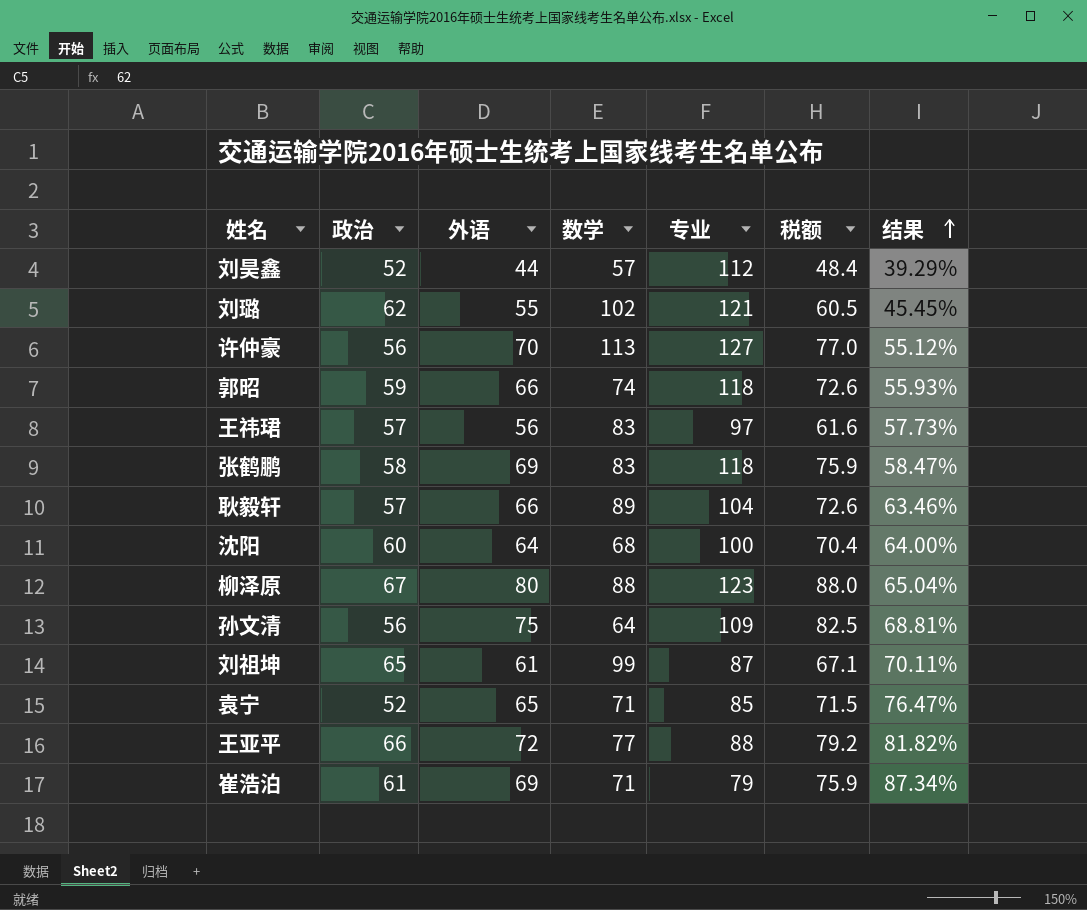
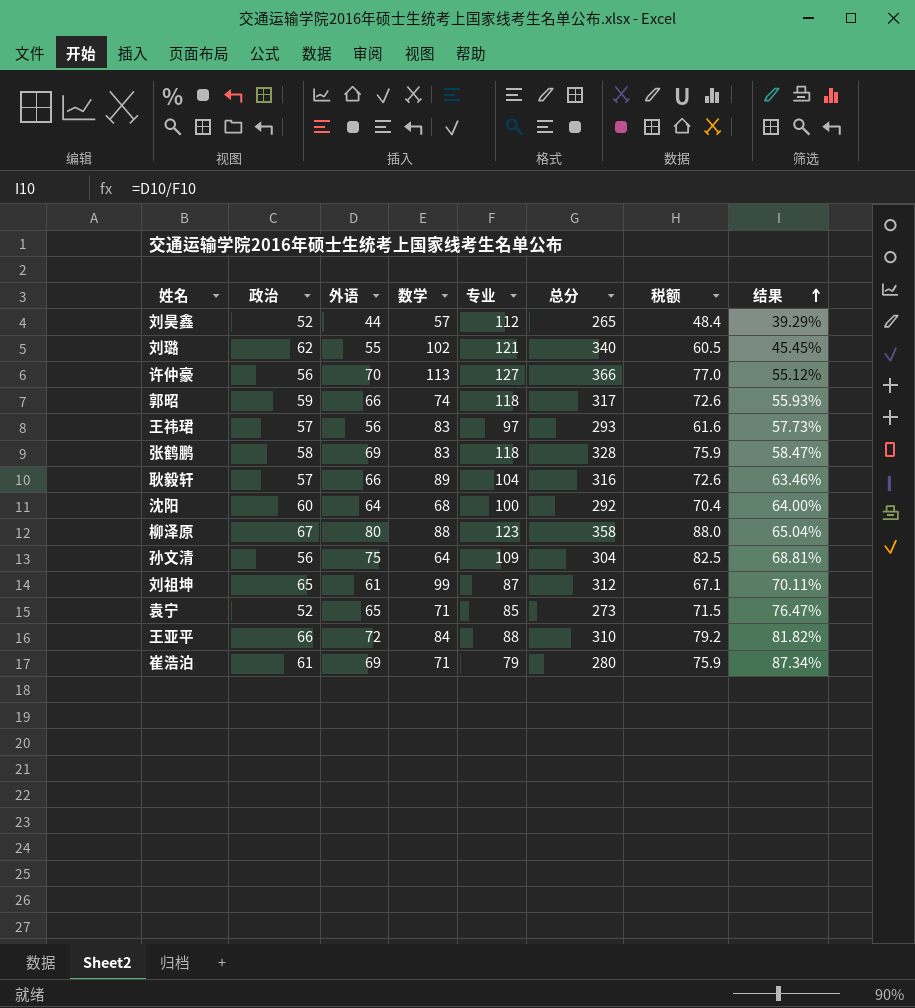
column 总分 | formula: none -> [政治] + [外语] + [数学] + [专业]
王亚平 | 数学: 77 -> 84

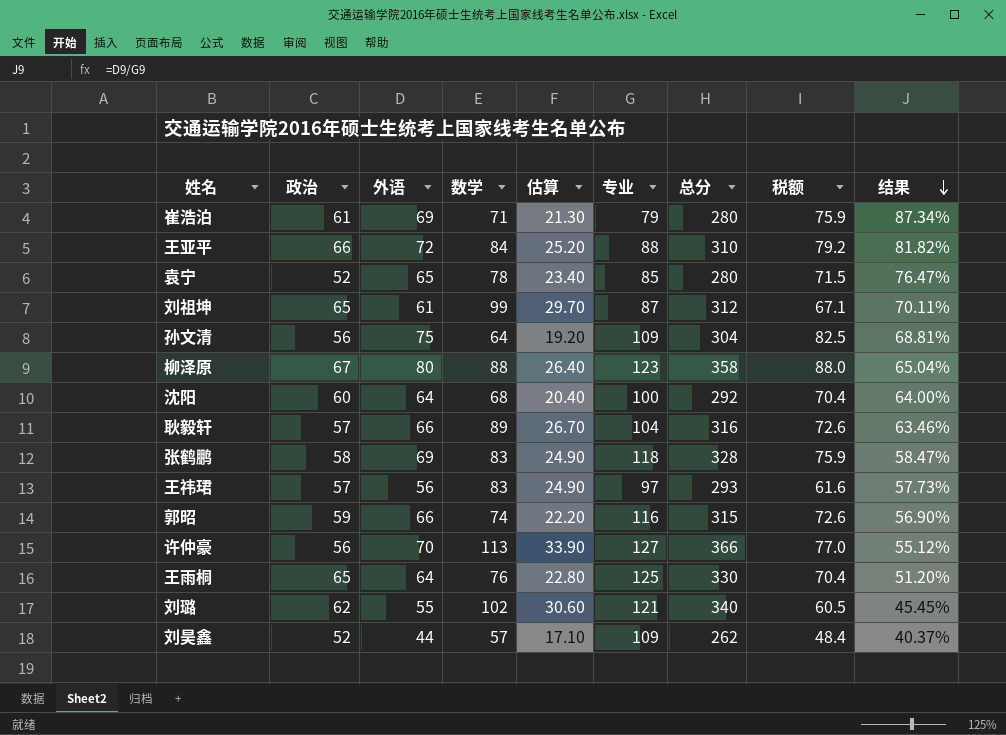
row order: 结果 ascending -> 结果 descending
column 估算 | formula: none -> [数学] * 0.3
袁宁 | 数学: 71 -> 78
袁宁 | 总分: 273 -> 280
郭昭 | 专业: 118 -> 116
郭昭 | 总分: 317 -> 315
郭昭 | 结果: 55.93% -> 56.90%
row 王雨桐: none -> 65 | 64 | 76 | 22.80 | 125 | 330 | 70.4 | 51.20%
刘昊鑫 | 专业: 112 -> 109
刘昊鑫 | 总分: 265 -> 262
刘昊鑫 | 结果: 39.29% -> 40.37%

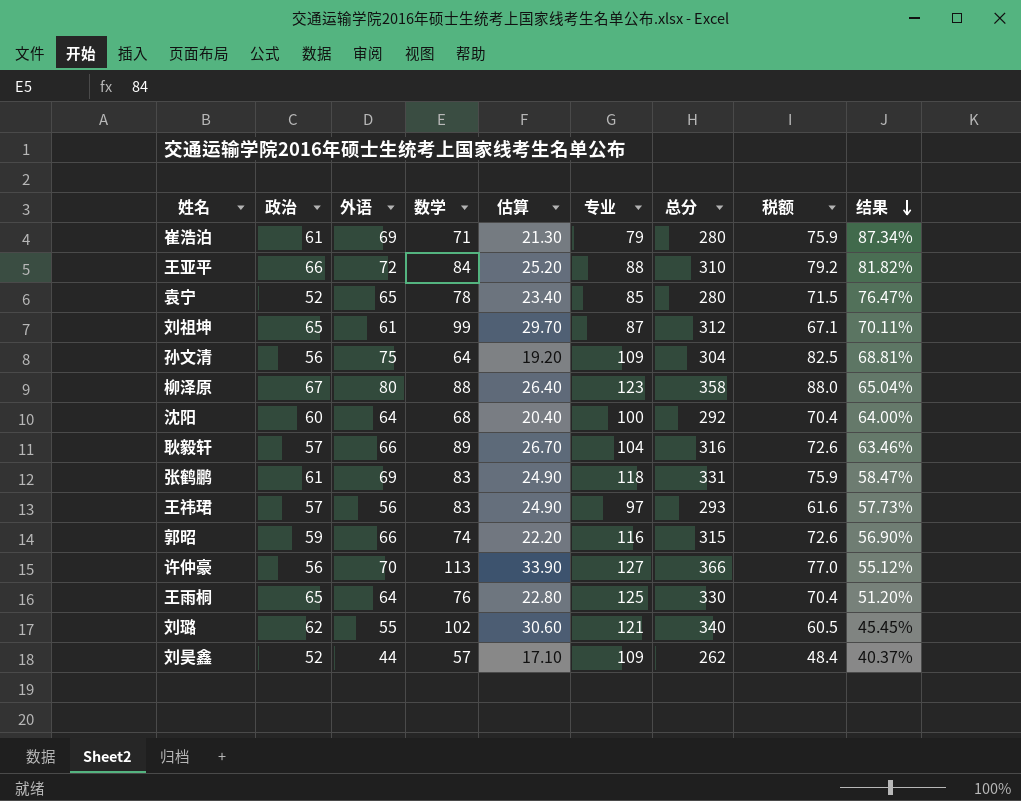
张鹤鹏 | 政治: 58 -> 61
张鹤鹏 | 总分: 328 -> 331

